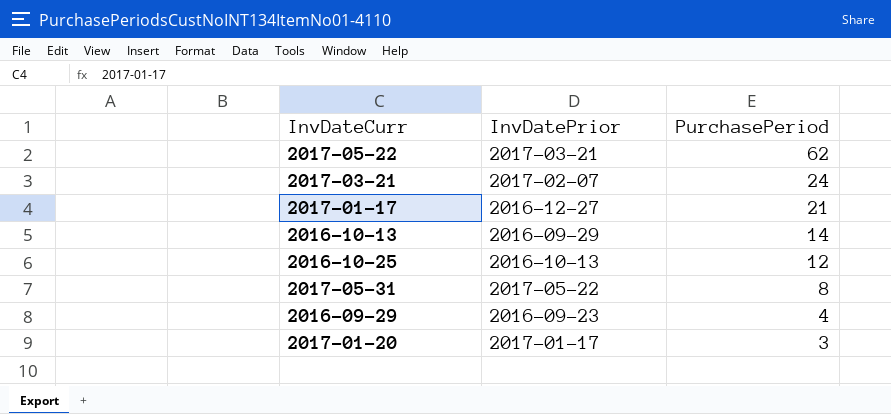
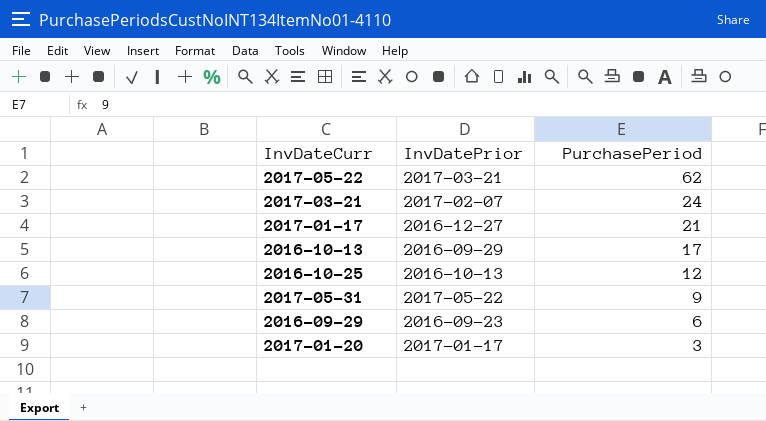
2016-10-13 | PurchasePeriod: 14 -> 17
2017-05-31 | PurchasePeriod: 8 -> 9
2016-09-29 | PurchasePeriod: 4 -> 6

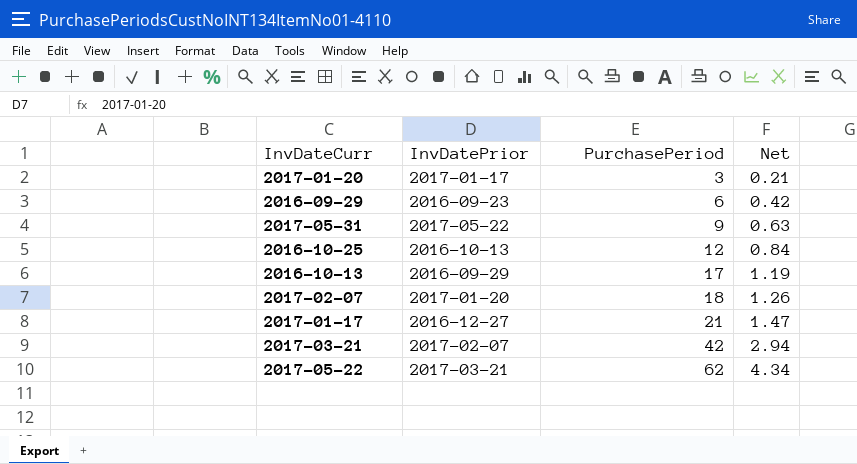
row order: PurchasePeriod descending -> PurchasePeriod ascending
column Net | formula: none -> [PurchasePeriod] * 0.07
row 2017-02-07: none -> 2017-01-20 | 18 | 1.26
2017-03-21 | PurchasePeriod: 24 -> 42

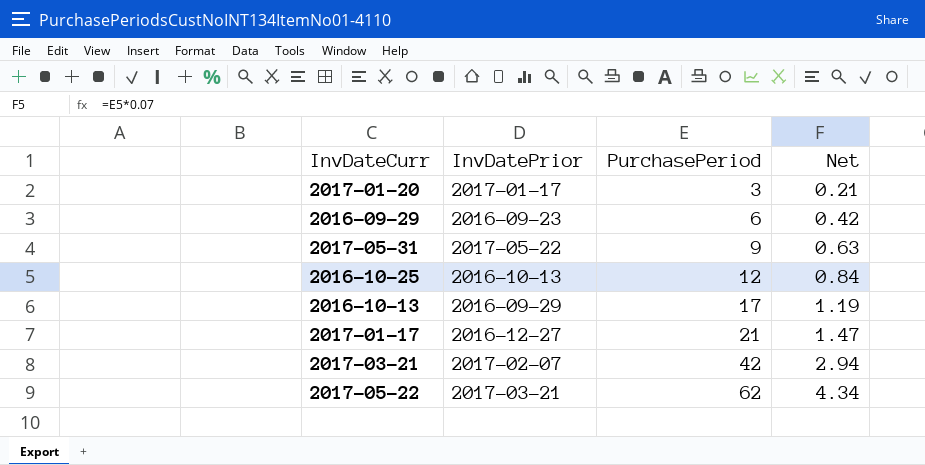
row 2017-02-07: 2017-01-20 | 18 | 1.26 -> none

